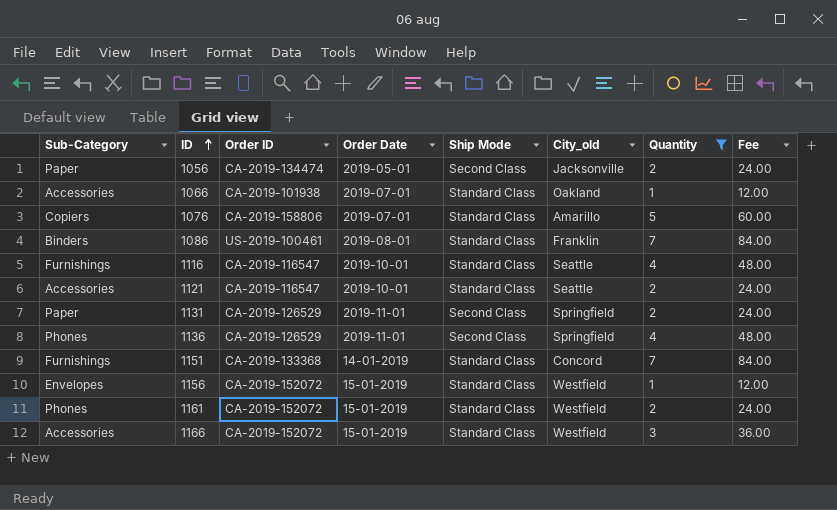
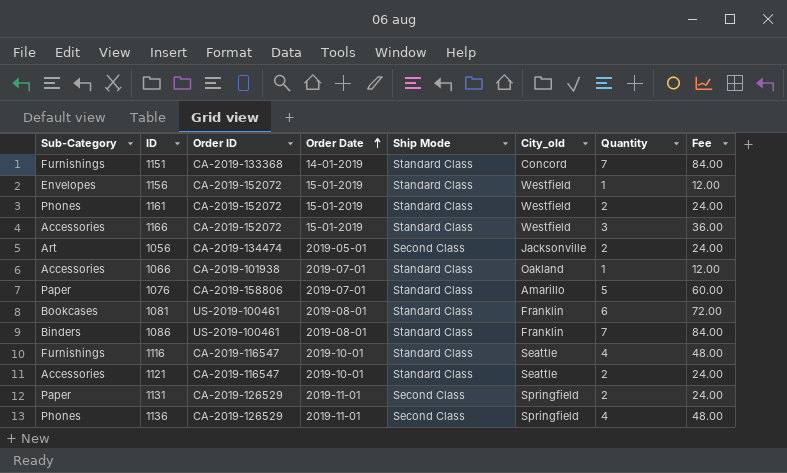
filter: Quantity != 6 -> none
row order: ID ascending -> Order Date ascending
1056 | Sub-Category: Paper -> Art
1076 | Sub-Category: Copiers -> Paper

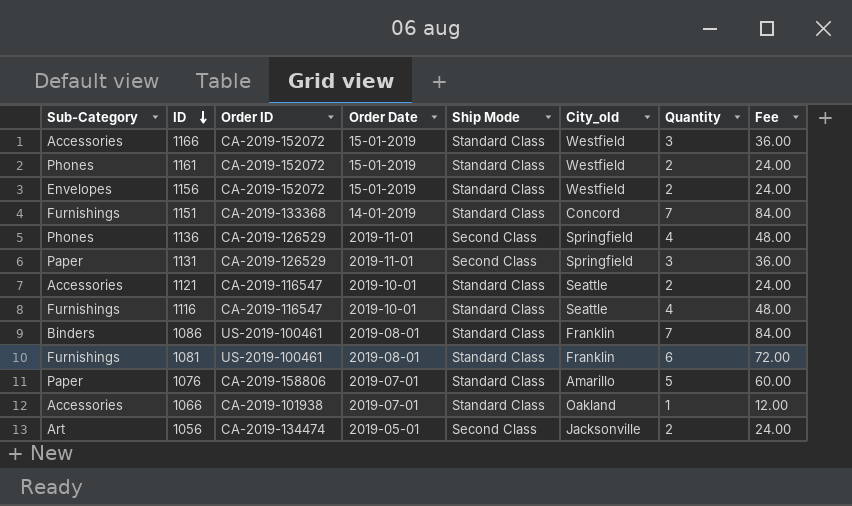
row order: Order Date ascending -> ID descending
1156 | Quantity: 1 -> 2
1156 | Fee: 12.00 -> 24.00
1131 | Quantity: 2 -> 3
1131 | Fee: 24.00 -> 36.00
1081 | Sub-Category: Bookcases -> Furnishings

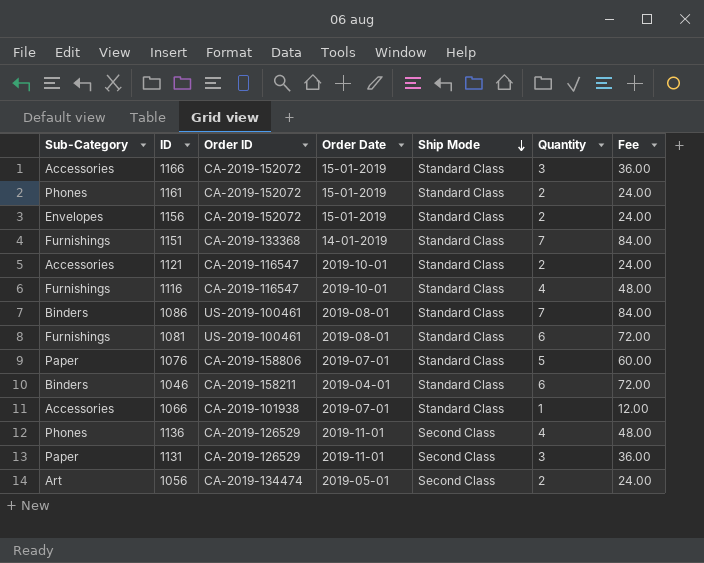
row order: ID descending -> Ship Mode descending
column City_old | position: 6 -> none
row 1046: none -> Binders | CA-2019-158211 | 2019-04-01 | Standard Class | 6 | 72.00

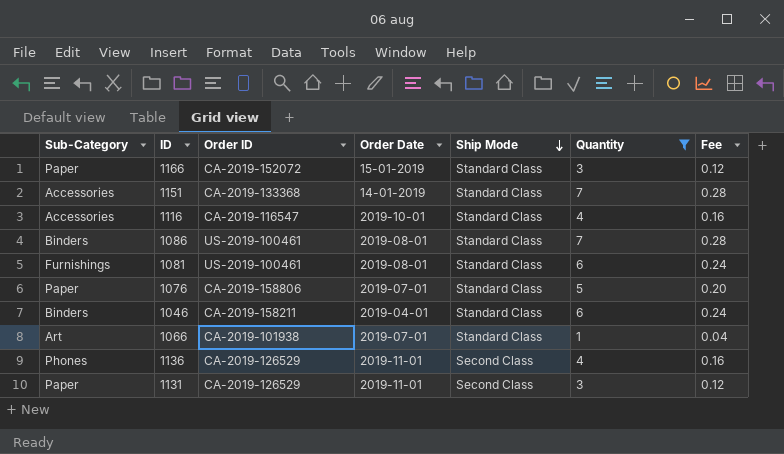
filter: none -> Quantity != 2
column Fee | formula: [Quantity] * 12 -> [Quantity] * 0.04
1166 | Sub-Category: Accessories -> Paper
1151 | Sub-Category: Furnishings -> Accessories
1116 | Sub-Category: Furnishings -> Accessories
1066 | Sub-Category: Accessories -> Art

